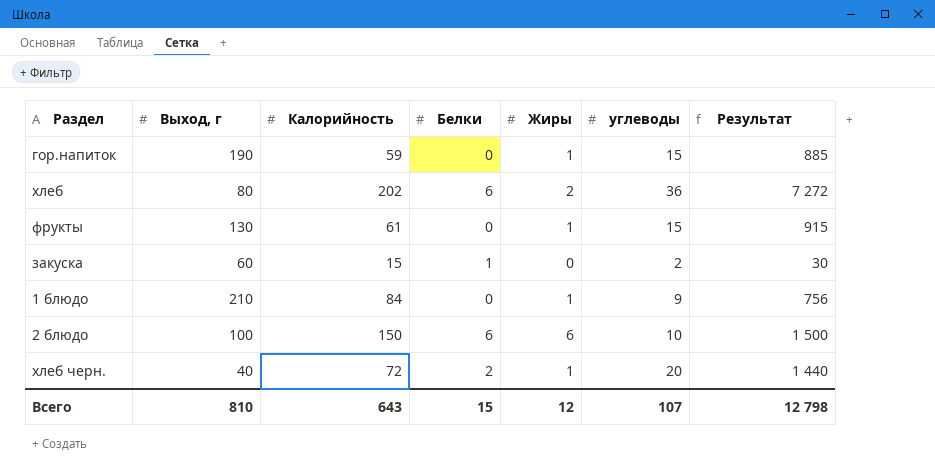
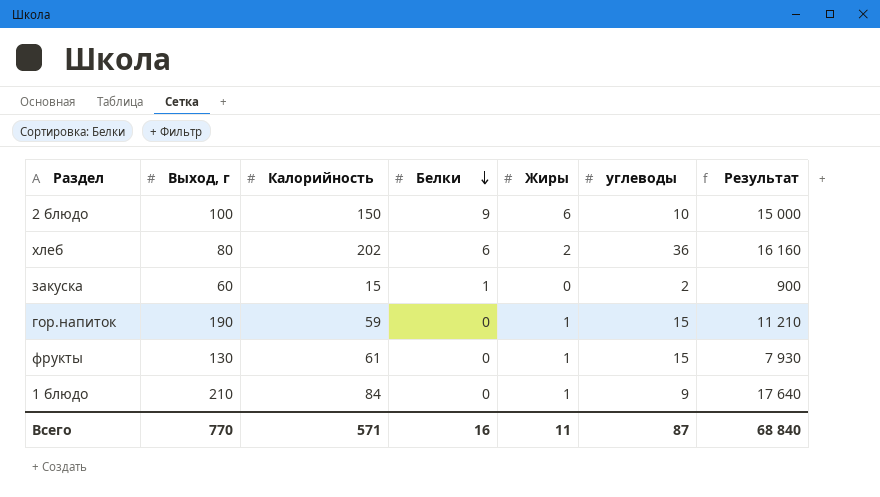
row order: none -> Белки descending
column Результат | formula: [Калорийность] * [углеводы] -> [Выход, г] * [Калорийность]
row хлеб черн.: 40 | 72 | 2 | 1 | 20 | 1 440 -> none
2 блюдо | Белки: 6 -> 9
Всего | Выход, г: 810 -> 770
Всего | Калорийность: 643 -> 571
Всего | Белки: 15 -> 16
Всего | Жиры: 12 -> 11
Всего | углеводы: 107 -> 87
Всего | Результат: 12 798 -> 68 840

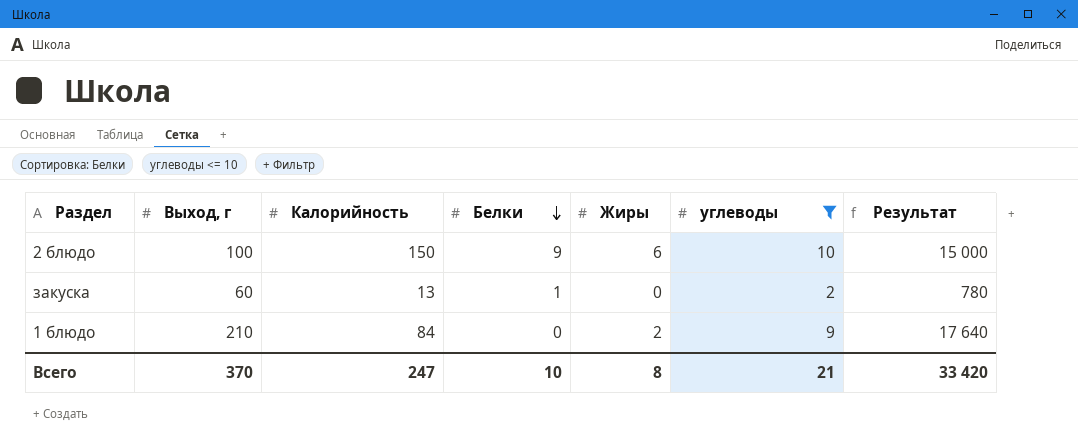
filter: none -> углеводы <= 10
закуска | Калорийность: 15 -> 13
закуска | Результат: 900 -> 780
1 блюдо | Жиры: 1 -> 2
Всего | Выход, г: 770 -> 370
Всего | Калорийность: 571 -> 247
Всего | Белки: 16 -> 10
Всего | Жиры: 11 -> 8
Всего | углеводы: 87 -> 21
Всего | Результат: 68 840 -> 33 420

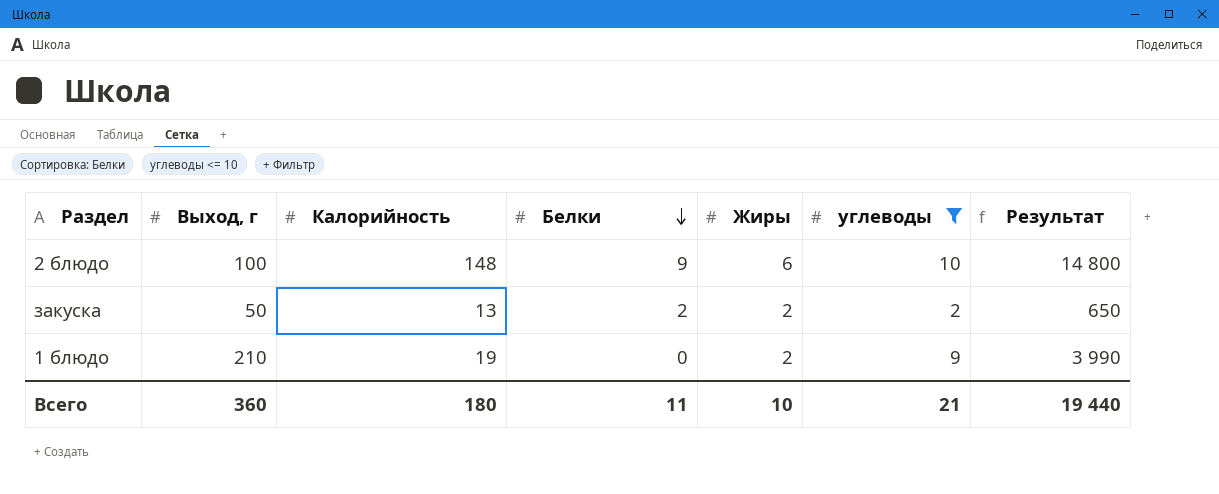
2 блюдо | Калорийность: 150 -> 148
2 блюдо | Результат: 15 000 -> 14 800
закуска | Выход, г: 60 -> 50
закуска | Белки: 1 -> 2
закуска | Жиры: 0 -> 2
закуска | Результат: 780 -> 650
1 блюдо | Калорийность: 84 -> 19
1 блюдо | Результат: 17 640 -> 3 990
Всего | Выход, г: 370 -> 360
Всего | Калорийность: 247 -> 180
Всего | Белки: 10 -> 11
Всего | Жиры: 8 -> 10
Всего | Результат: 33 420 -> 19 440

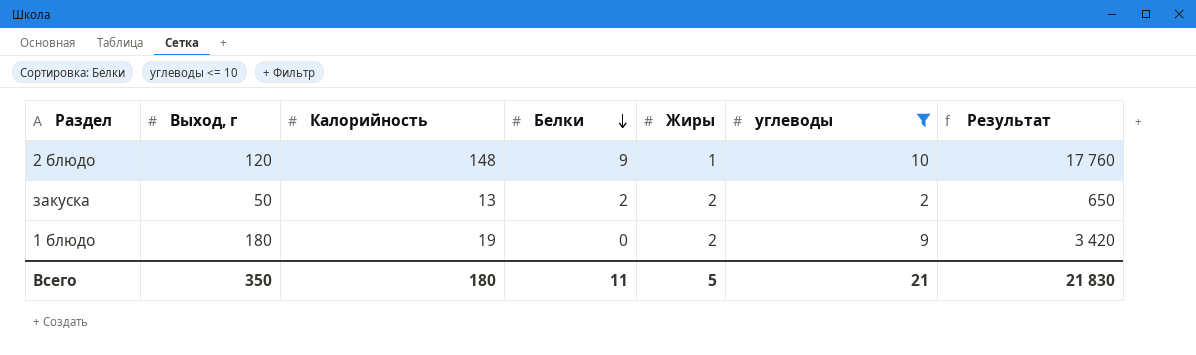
2 блюдо | Выход, г: 100 -> 120
2 блюдо | Жиры: 6 -> 1
2 блюдо | Результат: 14 800 -> 17 760
1 блюдо | Выход, г: 210 -> 180
1 блюдо | Результат: 3 990 -> 3 420
Всего | Выход, г: 360 -> 350
Всего | Жиры: 10 -> 5
Всего | Результат: 19 440 -> 21 830

